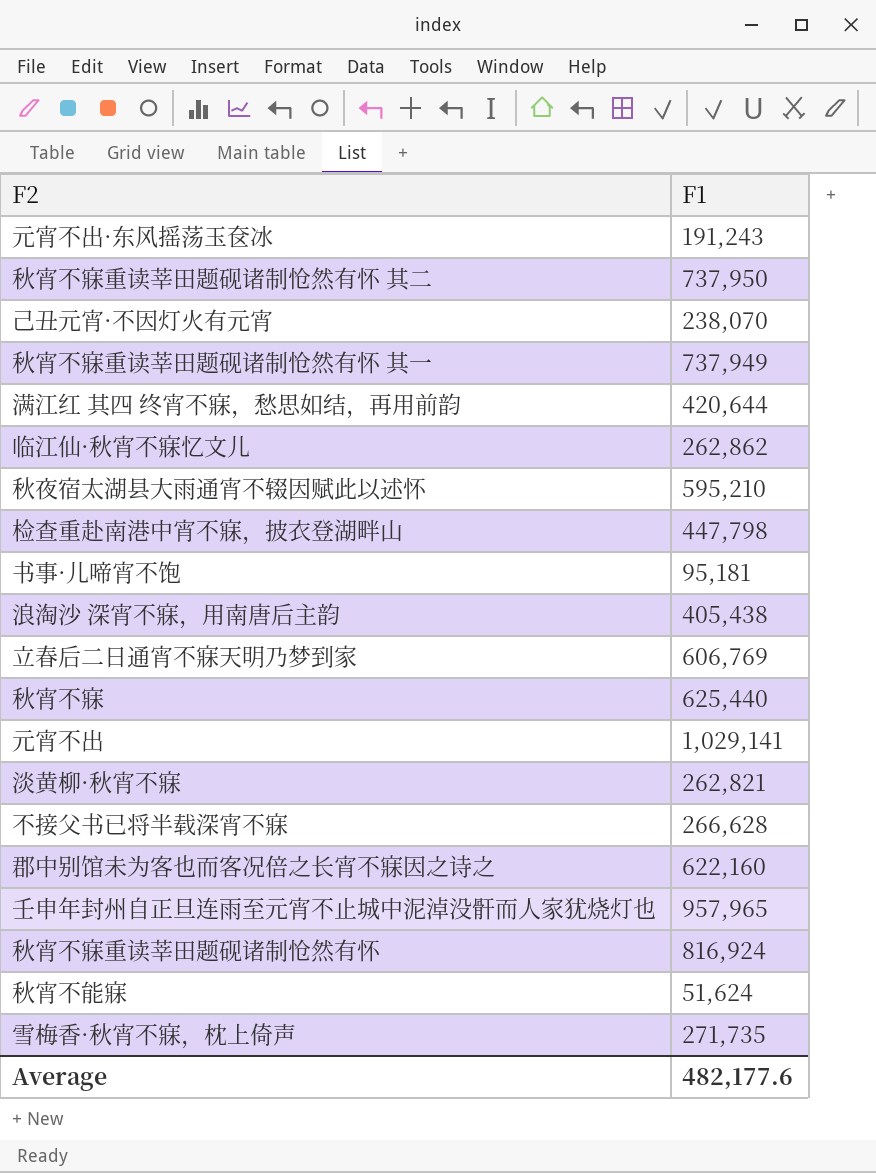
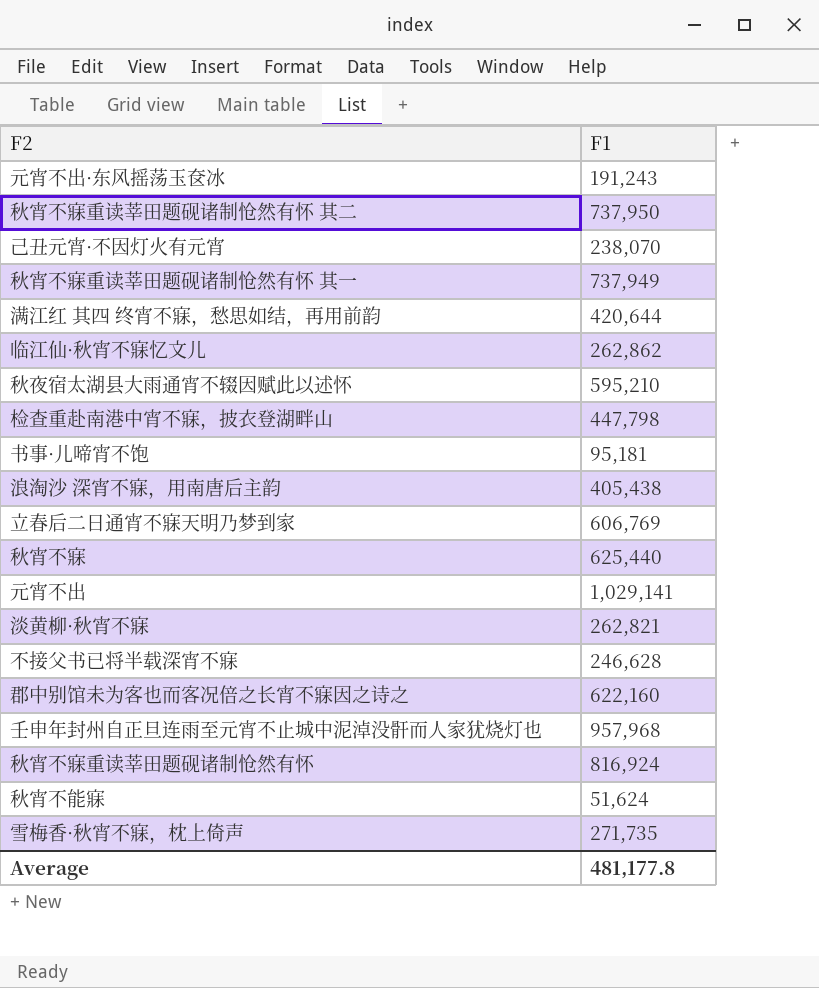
不接父书已将半载深宵不寐 | F1: 266,628 -> 246,628
壬申年封州自正旦连雨至元宵不止城中泥淖没骭而人家犹烧灯也 | F1: 957,965 -> 957,968
Average | F1: 482,177.6 -> 481,177.8

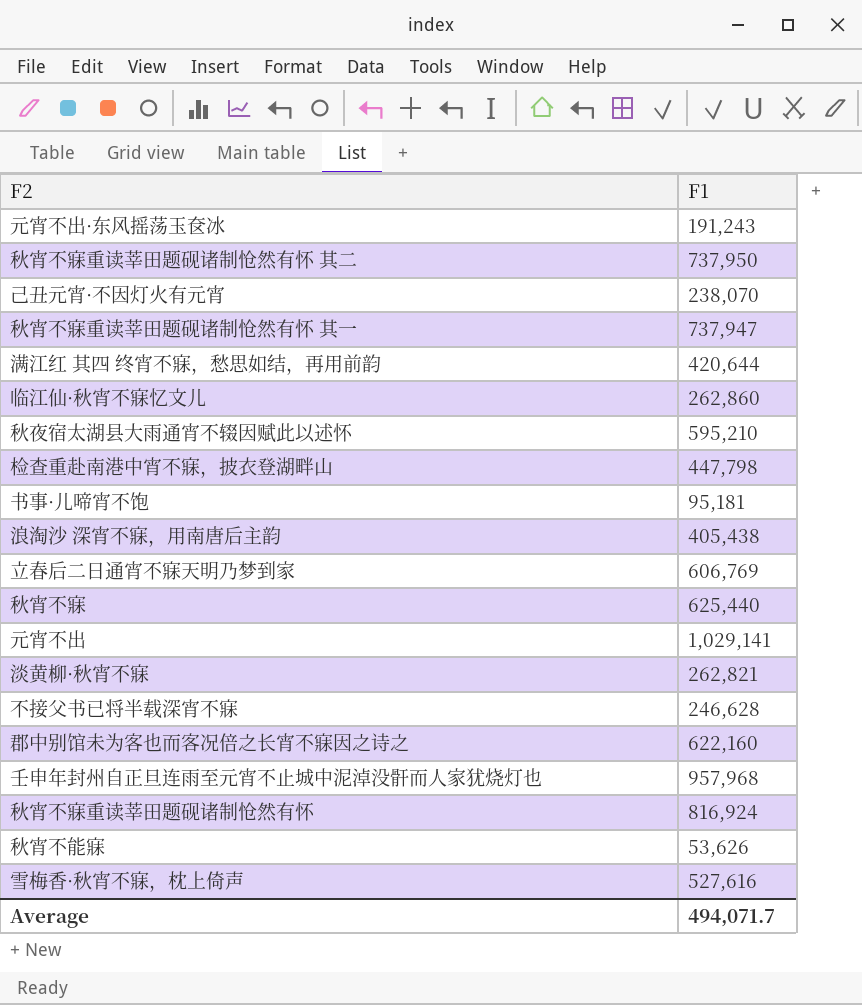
秋宵不寐重读莘田题砚诸制怆然有怀 其一 | F1: 737,949 -> 737,947
临江仙·秋宵不寐忆文儿 | F1: 262,862 -> 262,860
秋宵不能寐 | F1: 51,624 -> 53,626
雪梅香·秋宵不寐，枕上倚声 | F1: 271,735 -> 527,616
Average | F1: 481,177.8 -> 494,071.7

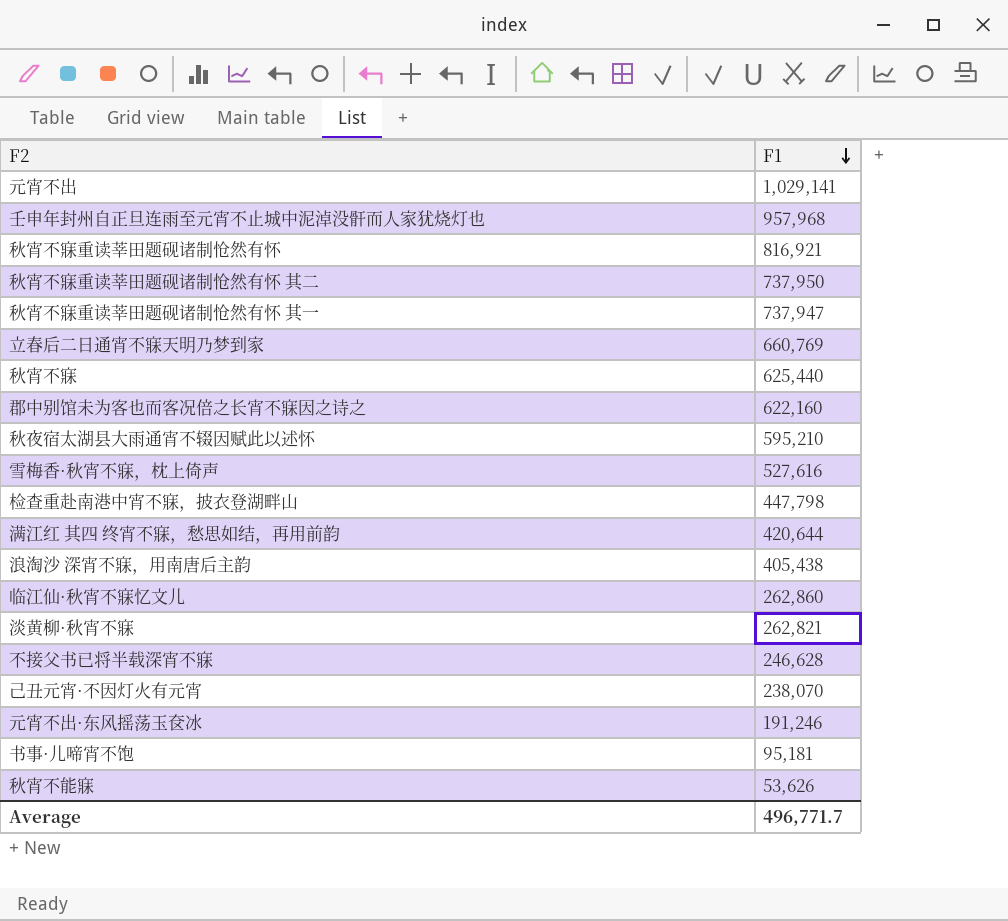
row order: none -> F1 descending
秋宵不寐重读莘田题砚诸制怆然有怀 | F1: 816,924 -> 816,921
立春后二日通宵不寐天明乃梦到家 | F1: 606,769 -> 660,769
元宵不出·东风摇荡玉奁冰 | F1: 191,243 -> 191,246
Average | F1: 494,071.7 -> 496,771.7

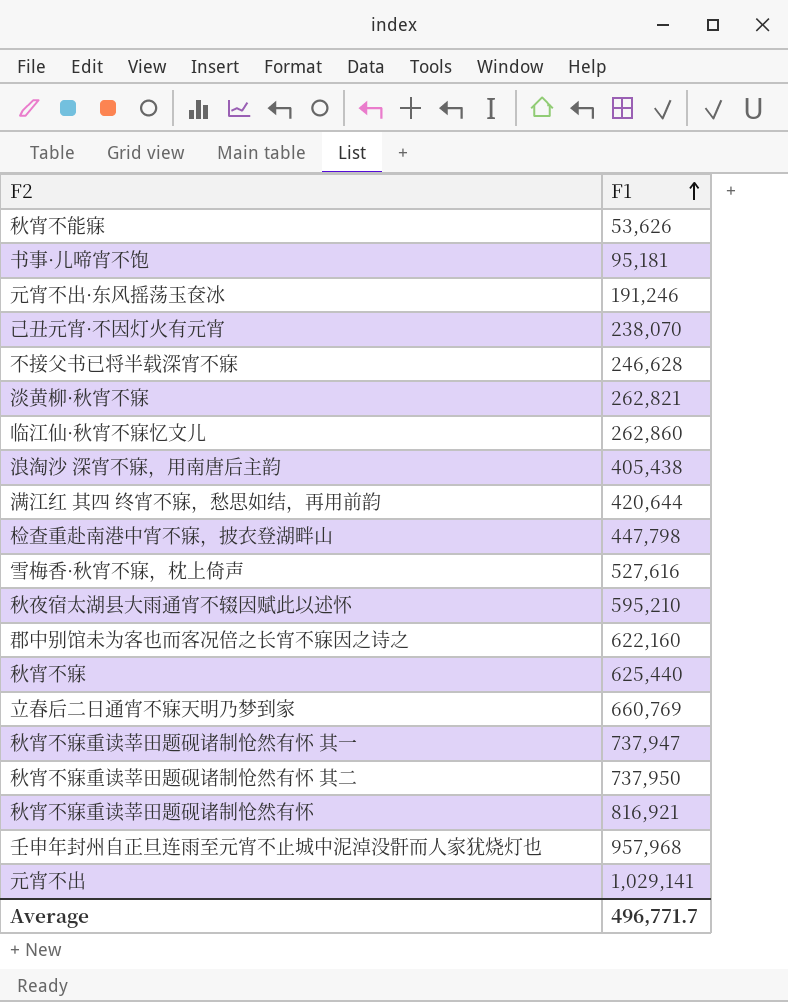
row order: F1 descending -> F1 ascending

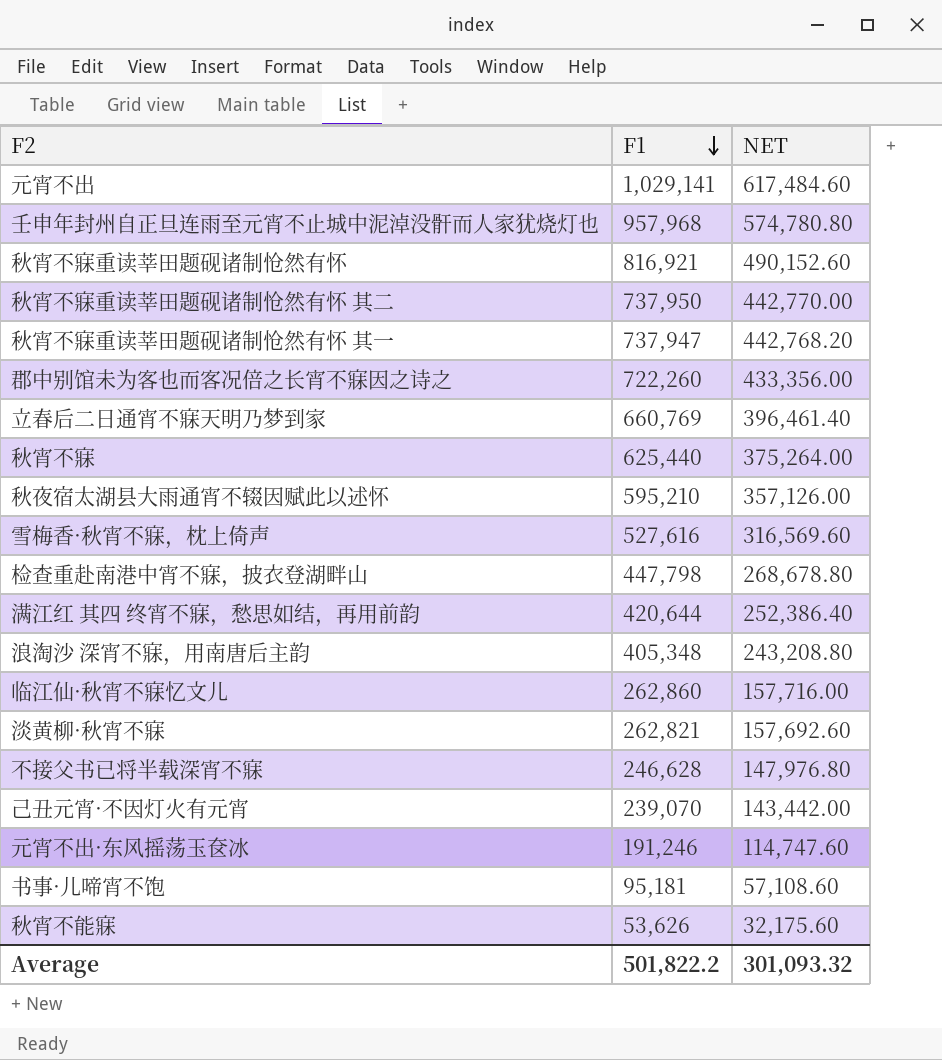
row order: F1 ascending -> F1 descending
column NET | formula: none -> [F1] * 0.6
郡中别馆未为客也而客况倍之长宵不寐因之诗之 | F1: 622,160 -> 722,260
浪淘沙 深宵不寐，用南唐后主韵 | F1: 405,438 -> 405,348
己丑元宵·不因灯火有元宵 | F1: 238,070 -> 239,070
Average | F1: 496,771.7 -> 501,822.2

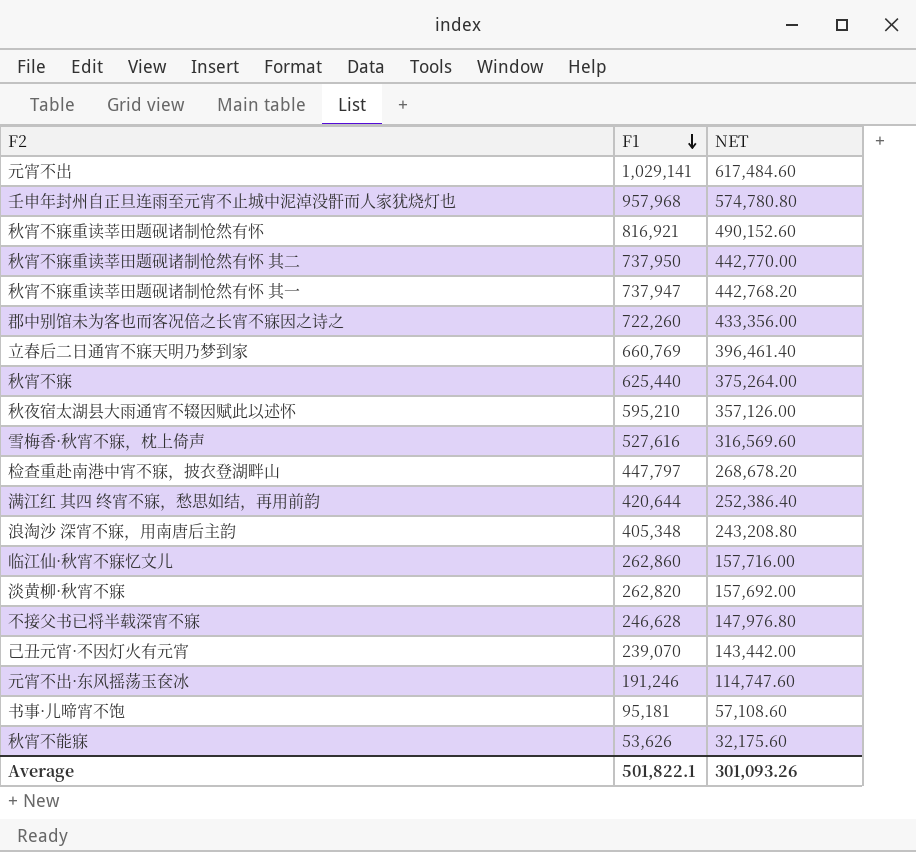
检查重赴南港中宵不寐，披衣登湖畔山 | F1: 447,798 -> 447,797
检查重赴南港中宵不寐，披衣登湖畔山 | NET: 268,678.80 -> 268,678.20
淡黄柳·秋宵不寐 | F1: 262,821 -> 262,820
淡黄柳·秋宵不寐 | NET: 157,692.60 -> 157,692.00
Average | F1: 501,822.2 -> 501,822.1
Average | NET: 301,093.32 -> 301,093.26

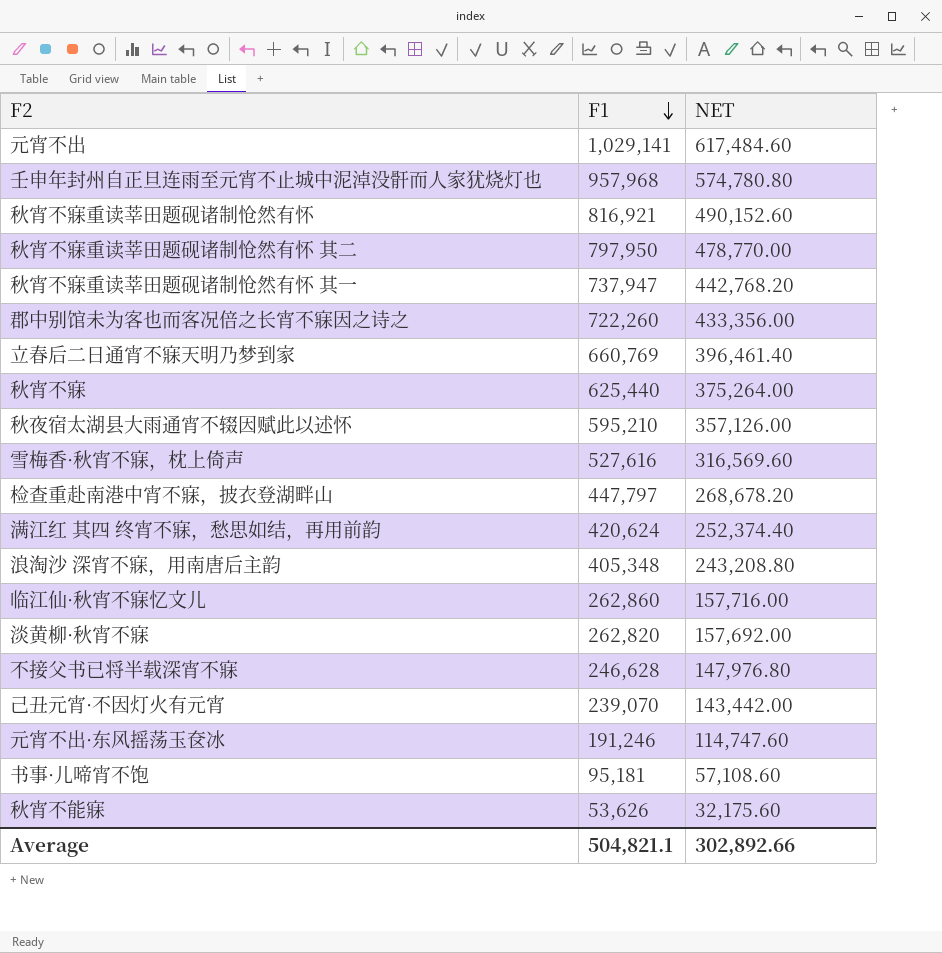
秋宵不寐重读莘田题砚诸制怆然有怀 其二 | F1: 737,950 -> 797,950
秋宵不寐重读莘田题砚诸制怆然有怀 其二 | NET: 442,770.00 -> 478,770.00
满江红 其四 终宵不寐，愁思如结，再用前韵 | F1: 420,644 -> 420,624
满江红 其四 终宵不寐，愁思如结，再用前韵 | NET: 252,386.40 -> 252,374.40
Average | F1: 501,822.1 -> 504,821.1
Average | NET: 301,093.26 -> 302,892.66

